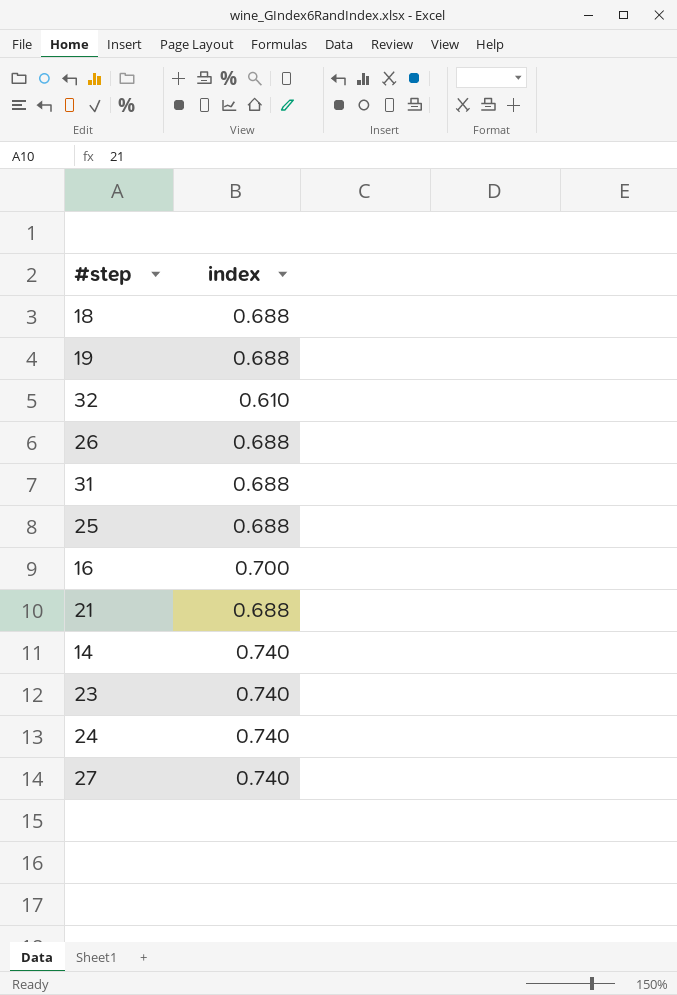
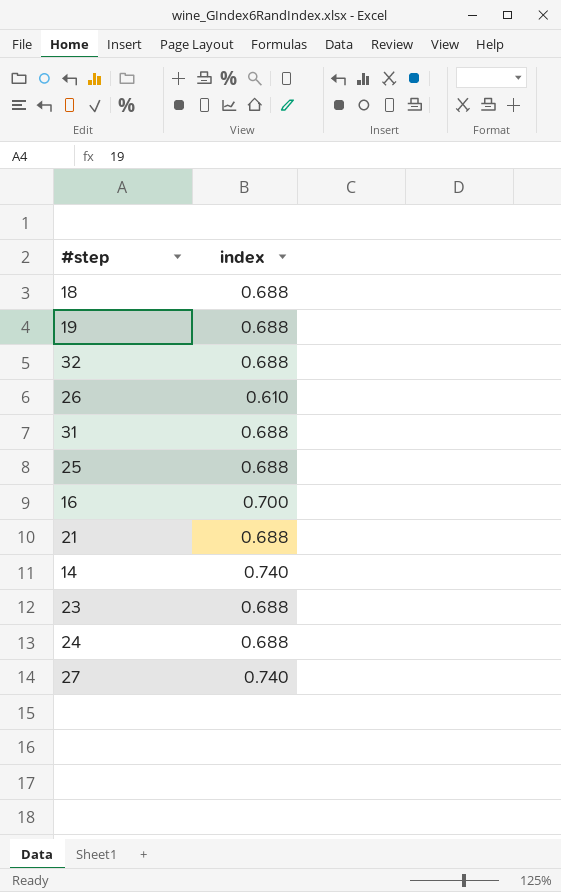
32 | index: 0.610 -> 0.688
26 | index: 0.688 -> 0.610
23 | index: 0.740 -> 0.688
24 | index: 0.740 -> 0.688

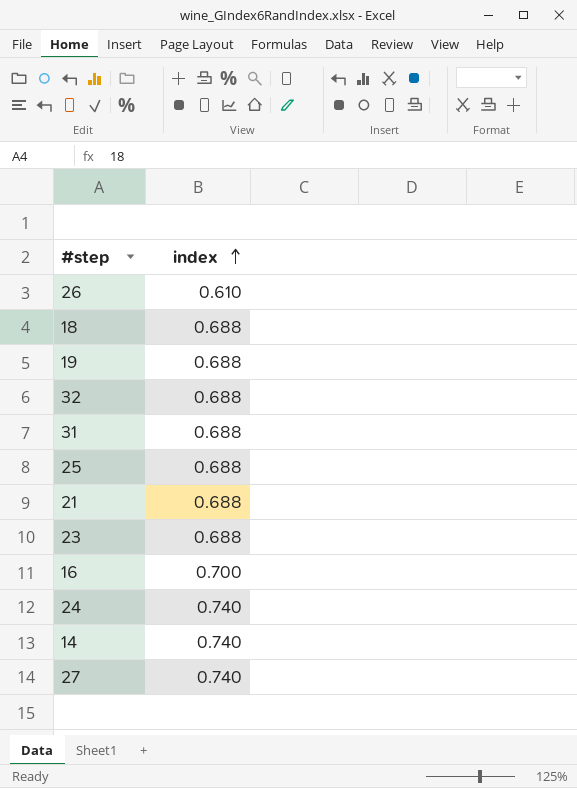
row order: none -> index ascending
24 | index: 0.688 -> 0.740

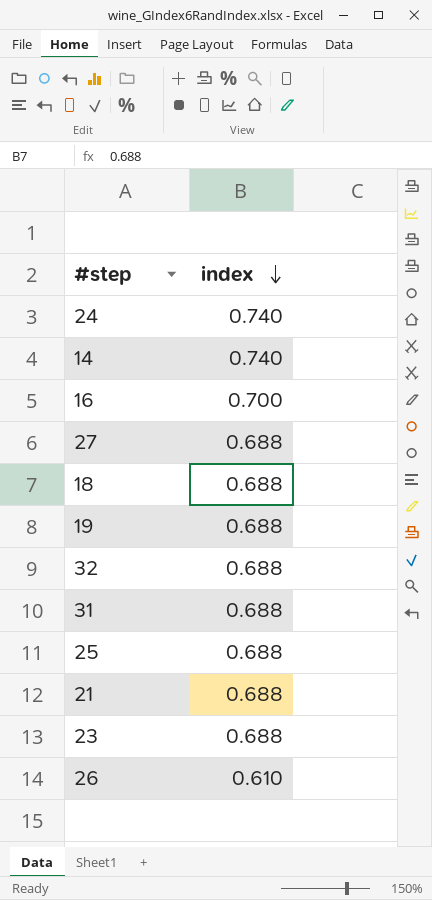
row order: index ascending -> index descending
27 | index: 0.740 -> 0.688

